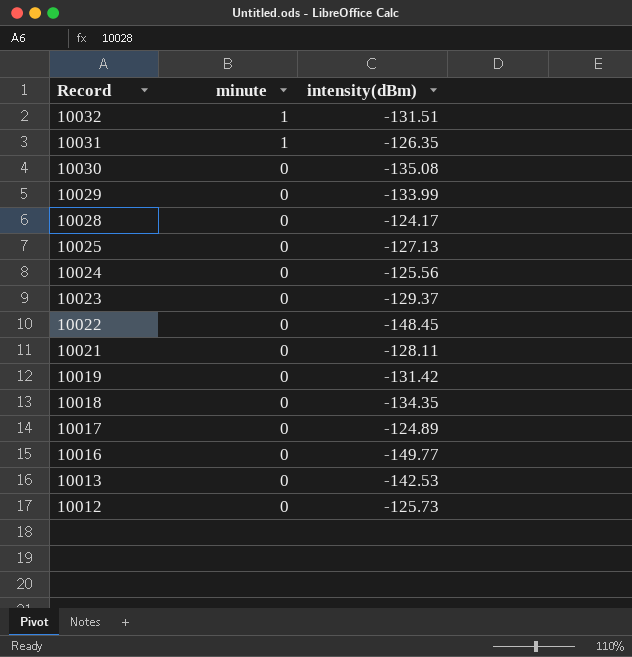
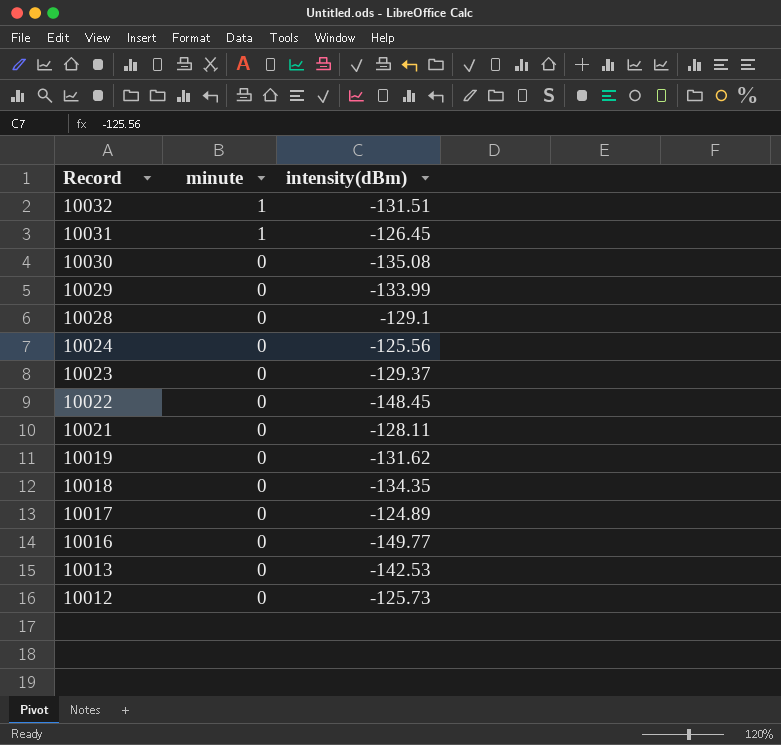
row 10025: 0 | -127.13 -> none
10031 | intensity(dBm): -126.35 -> -126.45
10028 | intensity(dBm): -124.17 -> -129.1
10019 | intensity(dBm): -131.42 -> -131.62

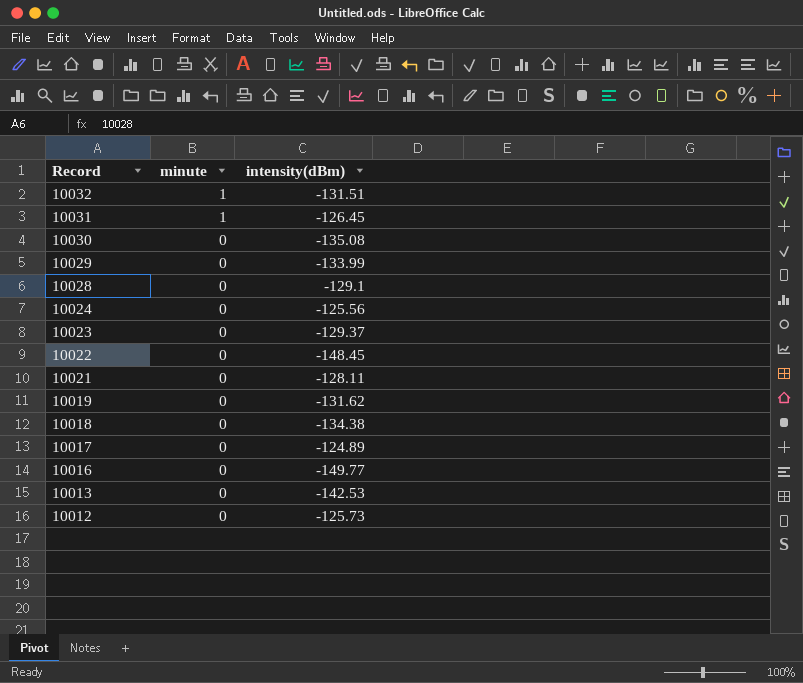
10018 | intensity(dBm): -134.35 -> -134.38

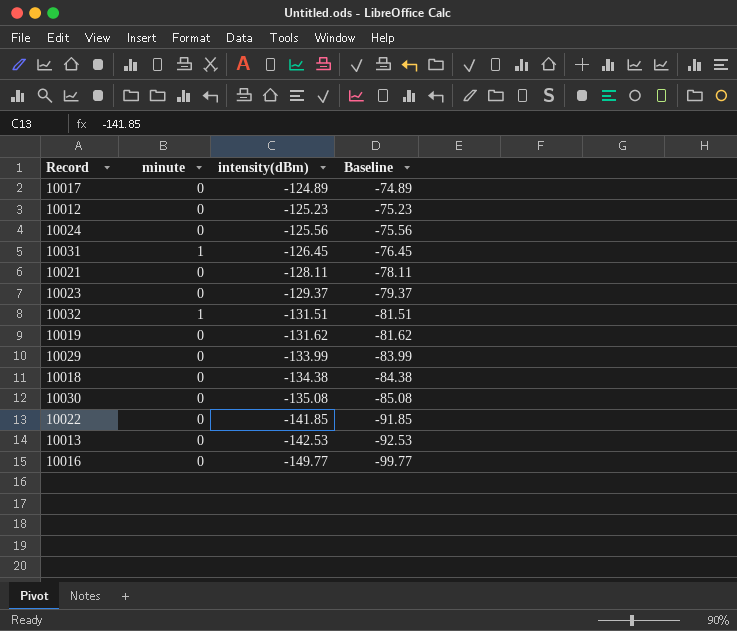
row order: Record descending -> intensity(dBm) descending
column Baseline | formula: none -> [intensity(dBm)] + 50
row 10028: 0 | -129.1 -> none
10012 | intensity(dBm): -125.73 -> -125.23
10022 | intensity(dBm): -148.45 -> -141.85

